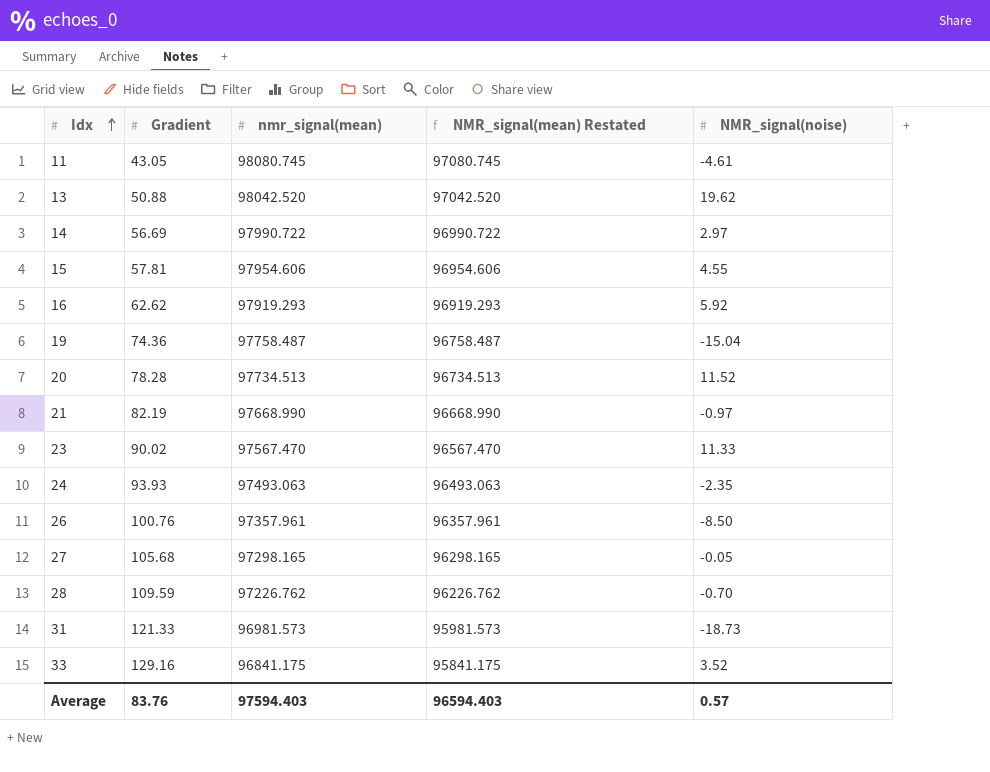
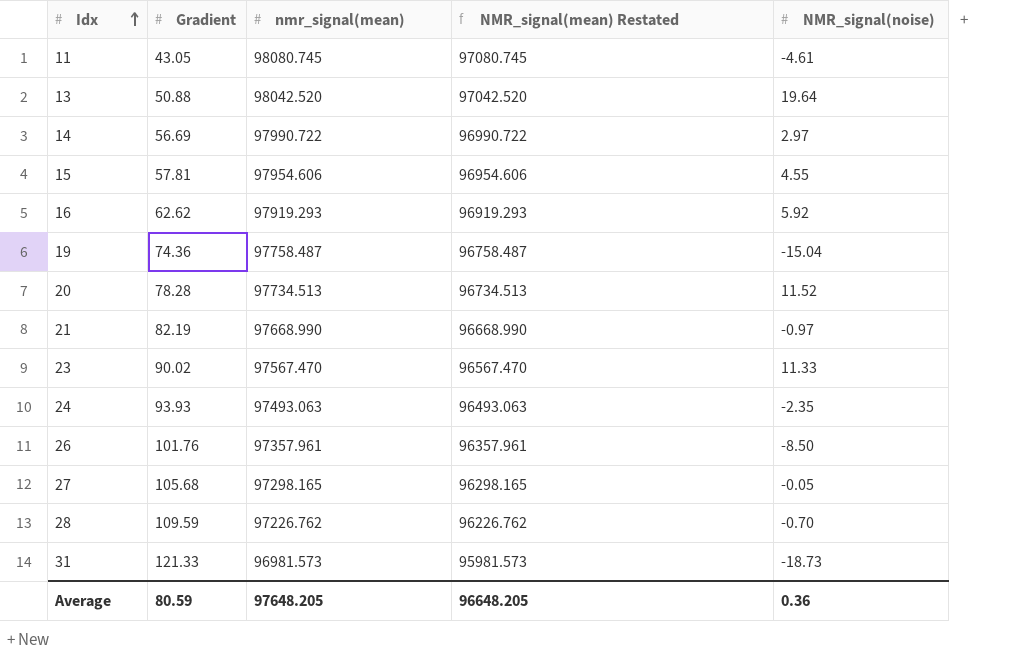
row 33: 129.16 | 96841.175 | 95841.175 | 3.52 -> none
13 | NMR_signal(noise): 19.62 -> 19.64
26 | Gradient: 100.76 -> 101.76
Average | Gradient: 83.76 -> 80.59
Average | nmr_signal(mean): 97594.403 -> 97648.205
Average | NMR_signal(mean) Restated: 96594.403 -> 96648.205
Average | NMR_signal(noise): 0.57 -> 0.36

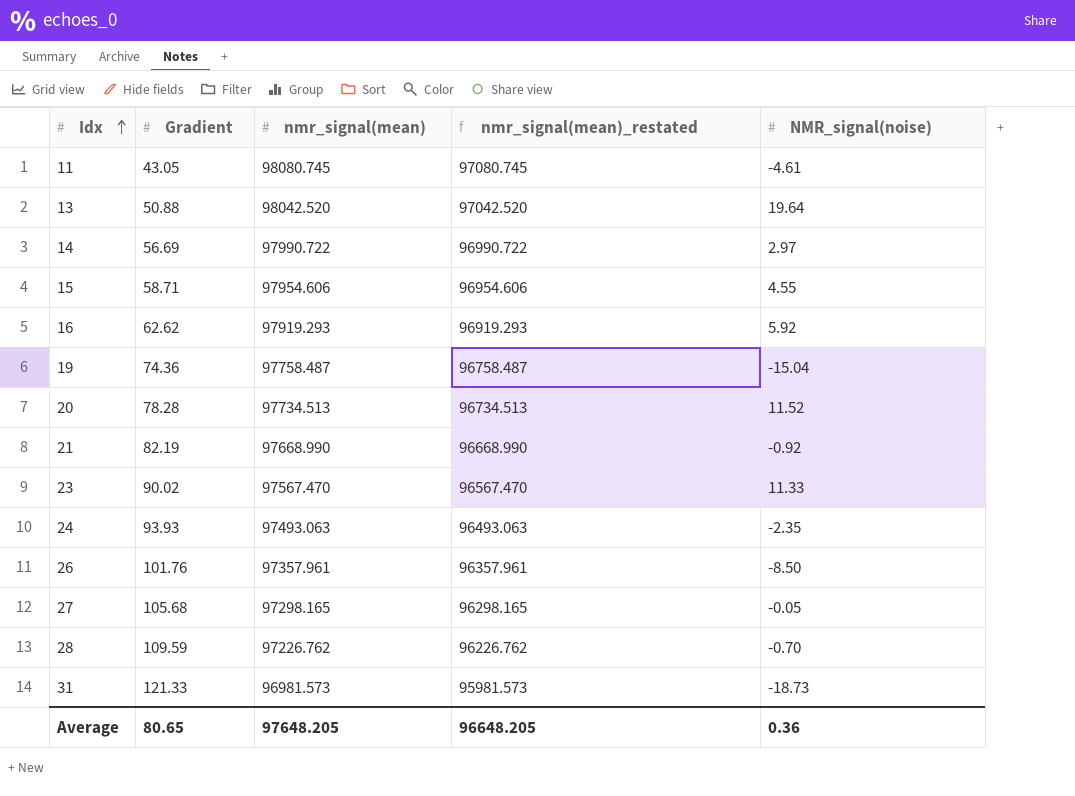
column name: NMR_signal(mean) Restated -> nmr_signal(mean)_restated
15 | Gradient: 57.81 -> 58.71
21 | NMR_signal(noise): -0.97 -> -0.92
Average | Gradient: 80.59 -> 80.65

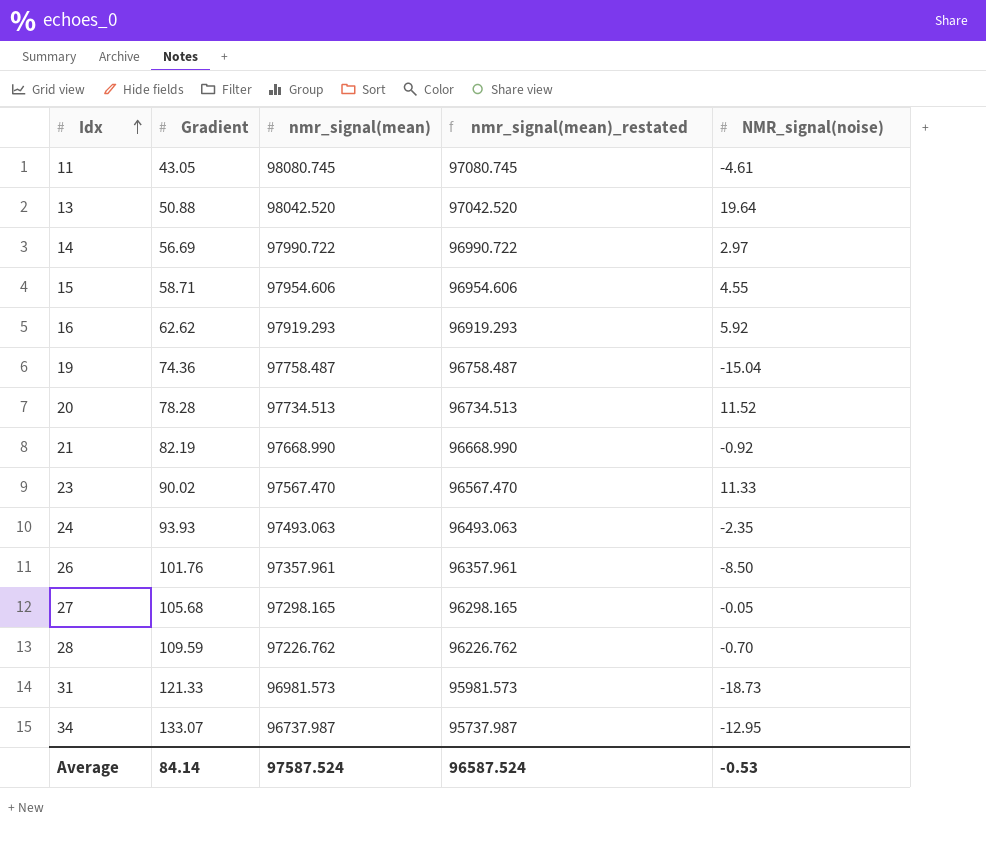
row 34: none -> 133.07 | 96737.987 | 95737.987 | -12.95
Average | Gradient: 80.65 -> 84.14
Average | nmr_signal(mean): 97648.205 -> 97587.524
Average | nmr_signal(mean)_restated: 96648.205 -> 96587.524
Average | NMR_signal(noise): 0.36 -> -0.53

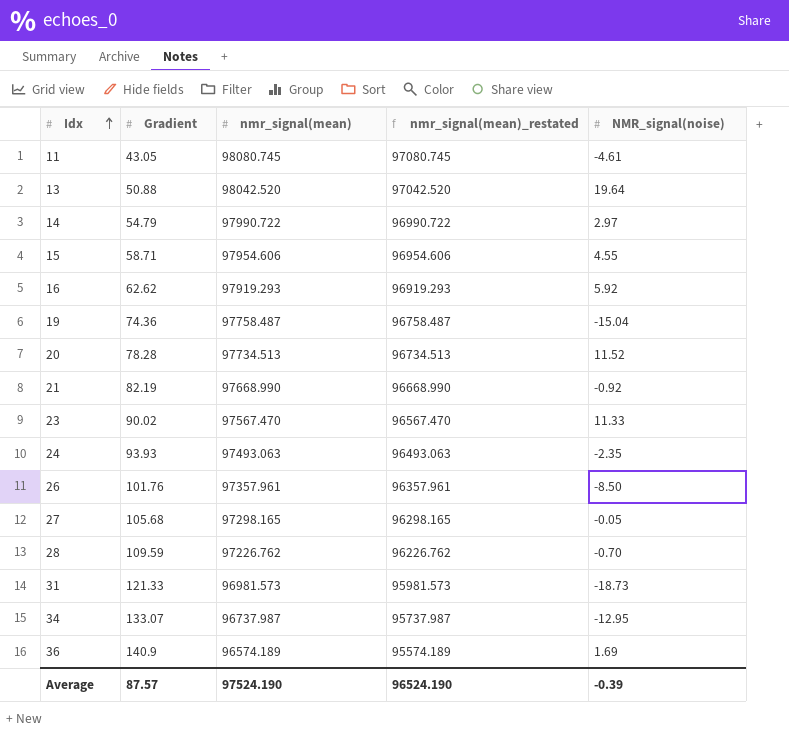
14 | Gradient: 56.69 -> 54.79
row 36: none -> 140.9 | 96574.189 | 95574.189 | 1.69
Average | Gradient: 84.14 -> 87.57
Average | nmr_signal(mean): 97587.524 -> 97524.190
Average | nmr_signal(mean)_restated: 96587.524 -> 96524.190
Average | NMR_signal(noise): -0.53 -> -0.39

